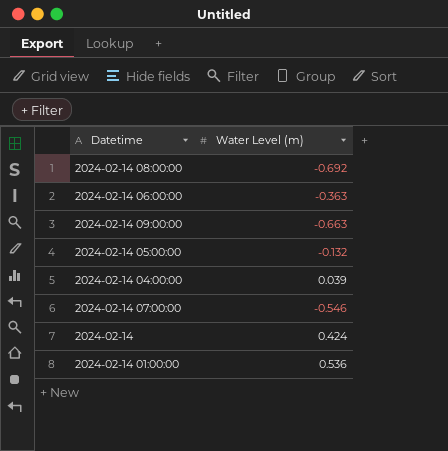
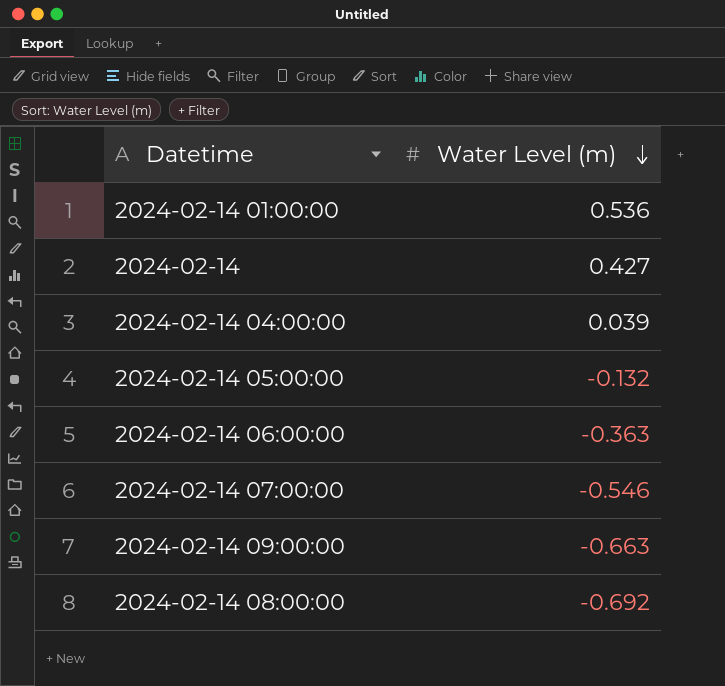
row order: none -> Water Level (m) descending
2024-02-14 | Water Level (m): 0.424 -> 0.427

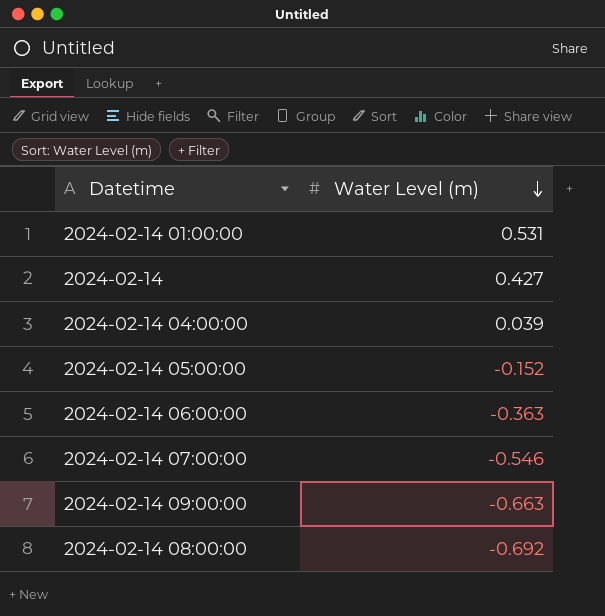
2024-02-14 01:00:00 | Water Level (m): 0.536 -> 0.531
2024-02-14 05:00:00 | Water Level (m): -0.132 -> -0.152

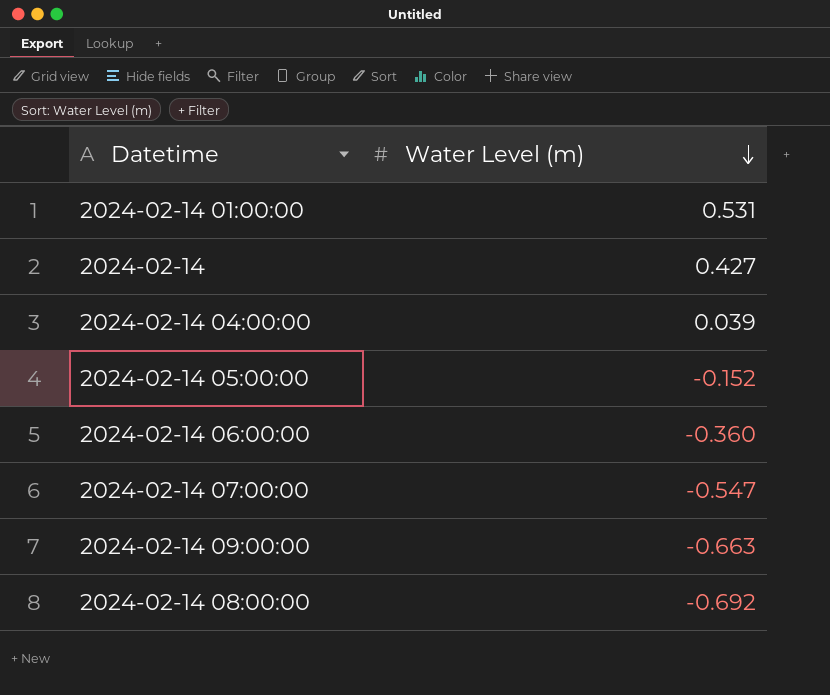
2024-02-14 06:00:00 | Water Level (m): -0.363 -> -0.360
2024-02-14 07:00:00 | Water Level (m): -0.546 -> -0.547

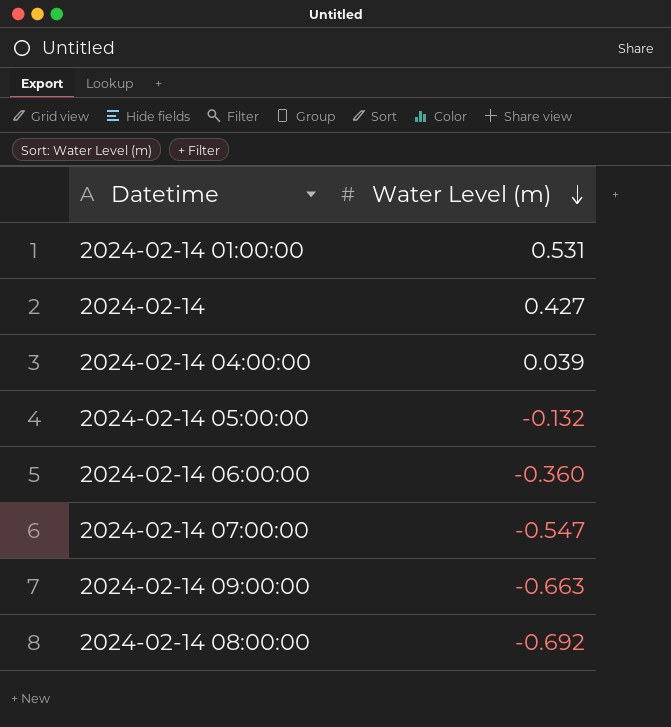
2024-02-14 05:00:00 | Water Level (m): -0.152 -> -0.132

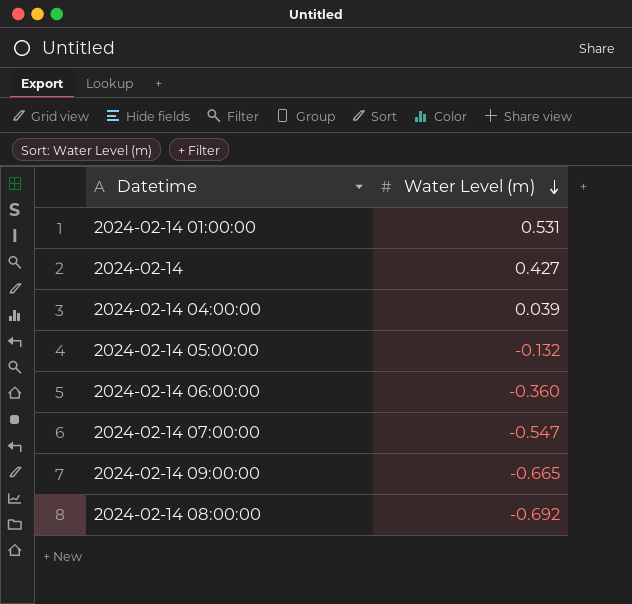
2024-02-14 09:00:00 | Water Level (m): -0.663 -> -0.665

